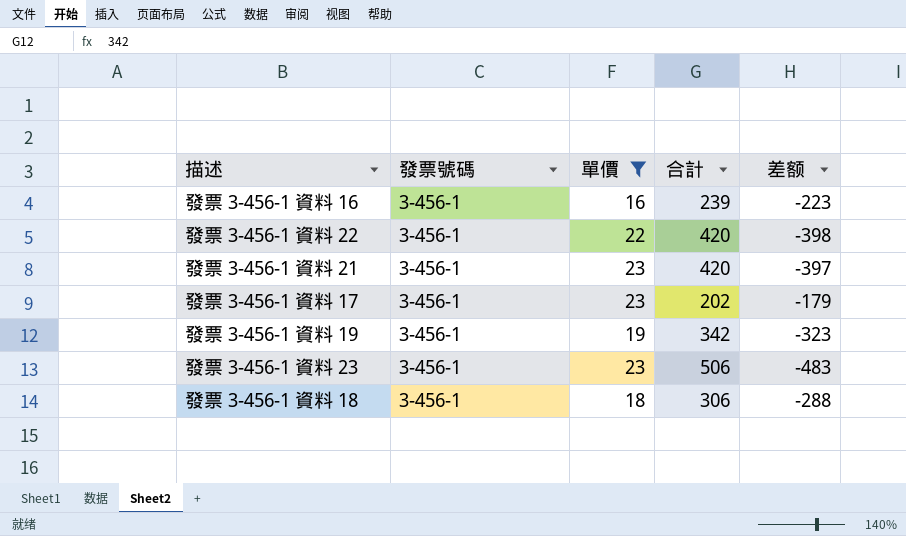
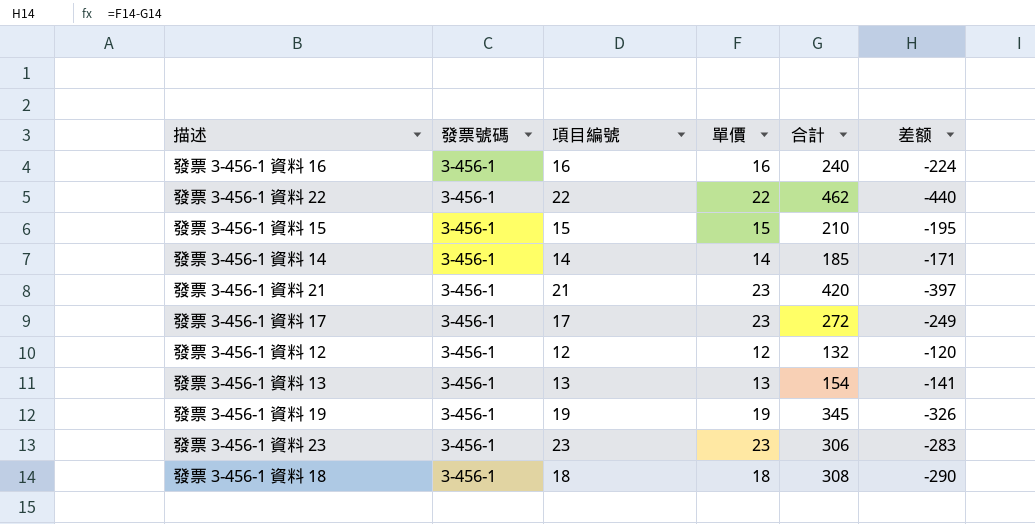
filter: 單價 >= 16 -> none
column 項目編號 | position: none -> 3
發票 3-456-1 資料 16 | 合計: 239 -> 240
發票 3-456-1 資料 16 | 差额: -223 -> -224
發票 3-456-1 資料 22 | 合計: 420 -> 462
發票 3-456-1 資料 22 | 差额: -398 -> -440
發票 3-456-1 資料 17 | 合計: 202 -> 272
發票 3-456-1 資料 17 | 差额: -179 -> -249
發票 3-456-1 資料 19 | 合計: 342 -> 345
發票 3-456-1 資料 19 | 差额: -323 -> -326
發票 3-456-1 資料 23 | 合計: 506 -> 306
發票 3-456-1 資料 23 | 差额: -483 -> -283
發票 3-456-1 資料 18 | 合計: 306 -> 308
發票 3-456-1 資料 18 | 差额: -288 -> -290

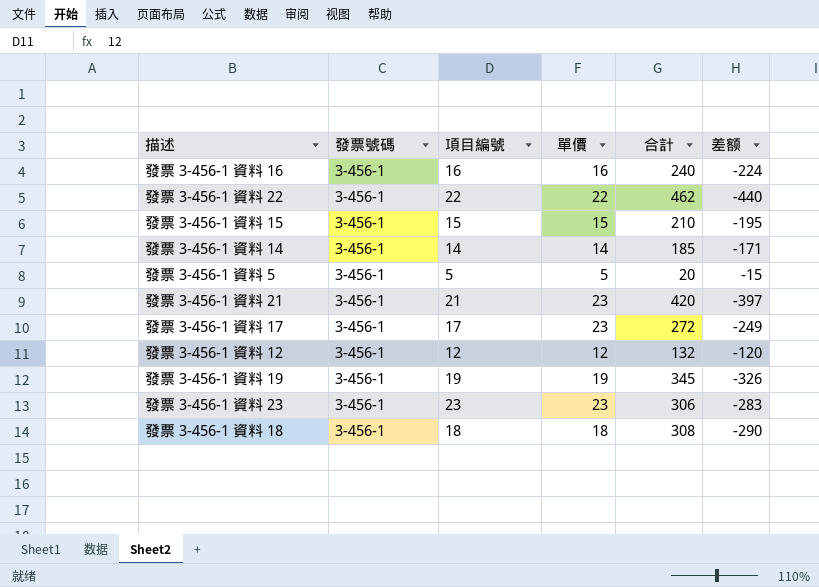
row 發票 3-456-1 資料 13: 3-456-1 | 13 | 13 | 154 | -141 -> none
row 發票 3-456-1 資料 5: none -> 3-456-1 | 5 | 5 | 20 | -15

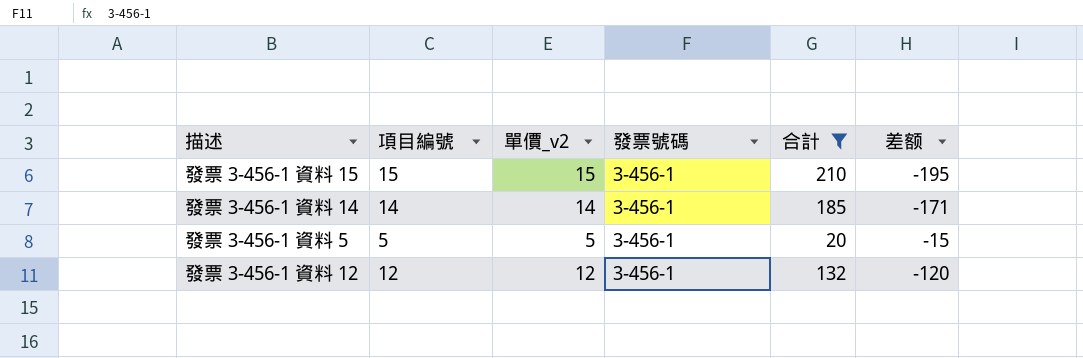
filter: none -> 合計 <= 210
column name: 單價 -> 單價_v2
column 發票號碼 | position: 2 -> 4

